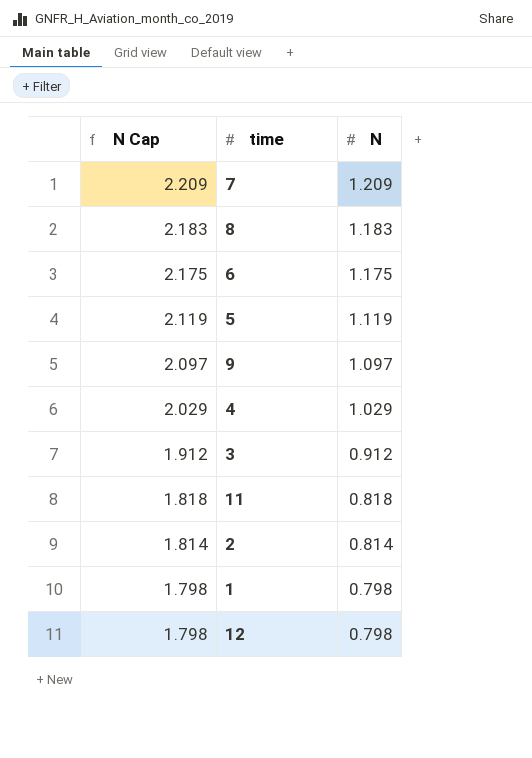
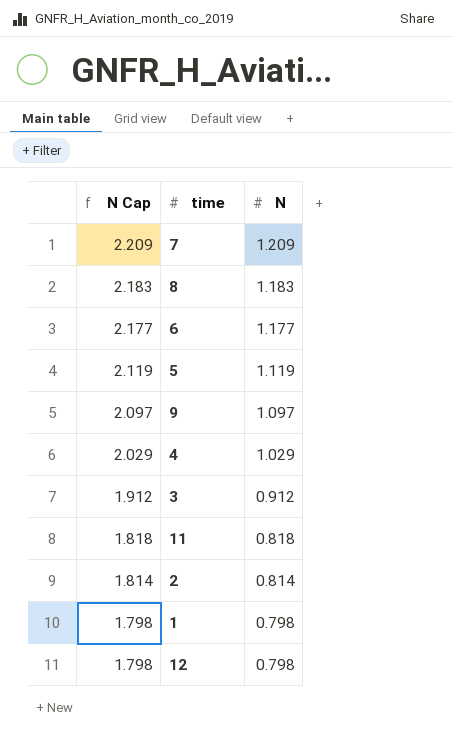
6 | N Cap: 2.175 -> 2.177
6 | N: 1.175 -> 1.177

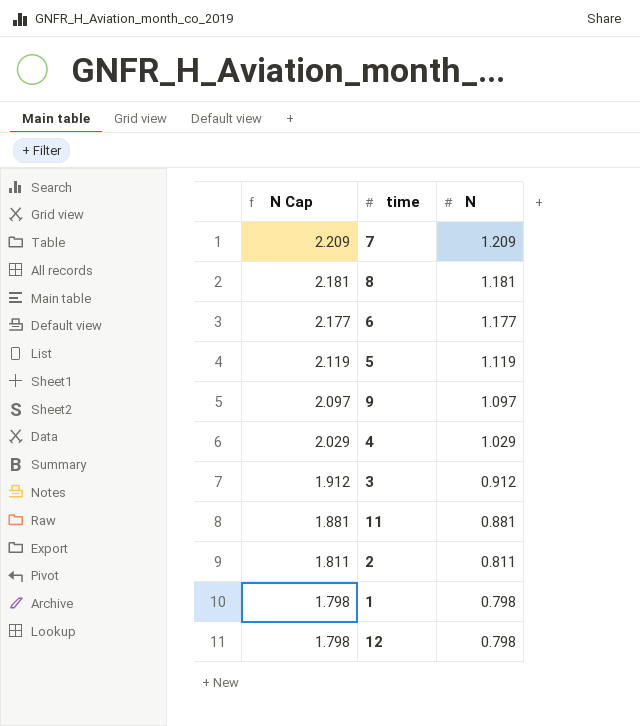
8 | N Cap: 2.183 -> 2.181
8 | N: 1.183 -> 1.181
11 | N Cap: 1.818 -> 1.881
11 | N: 0.818 -> 0.881
2 | N Cap: 1.814 -> 1.811
2 | N: 0.814 -> 0.811

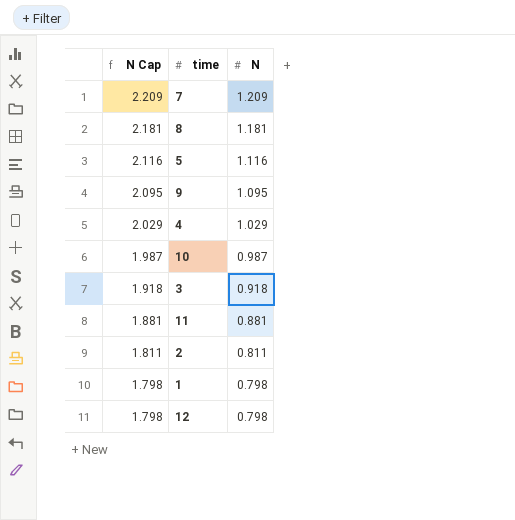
row 6: 2.177 | 1.177 -> none
5 | N Cap: 2.119 -> 2.116
5 | N: 1.119 -> 1.116
9 | N Cap: 2.097 -> 2.095
9 | N: 1.097 -> 1.095
row 10: none -> 1.987 | 0.987
3 | N Cap: 1.912 -> 1.918
3 | N: 0.912 -> 0.918

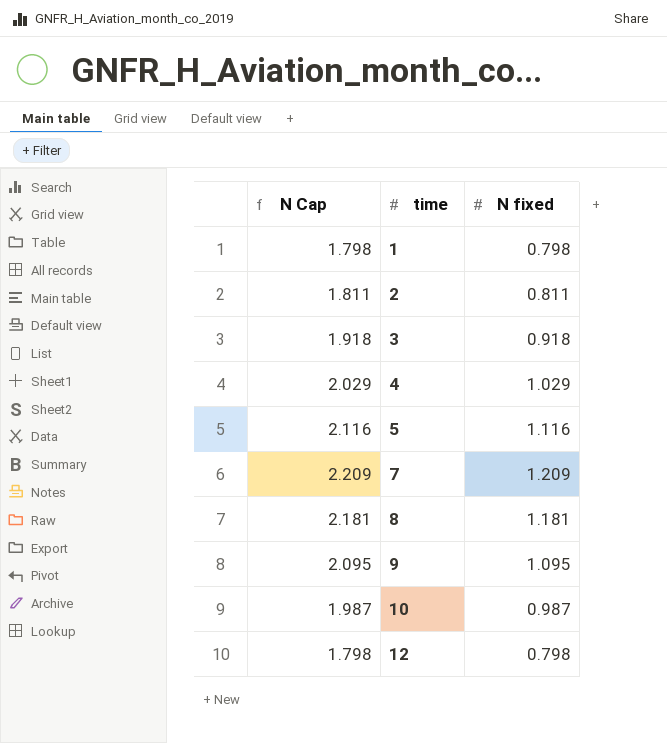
row order: N Cap descending -> time ascending
column name: N -> N fixed
row 11: 1.881 | 0.881 -> none

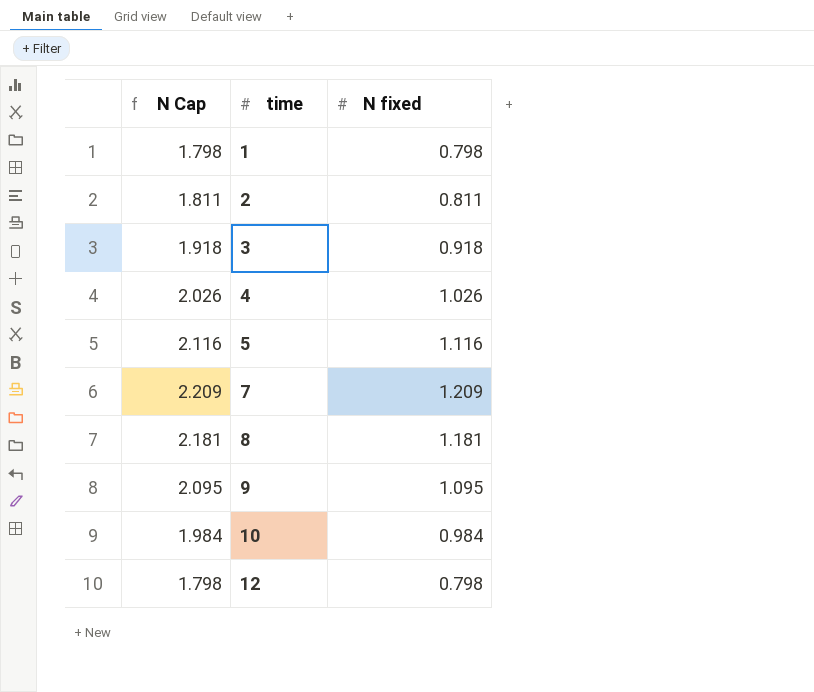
4 | N Cap: 2.029 -> 2.026
4 | N fixed: 1.029 -> 1.026
10 | N Cap: 1.987 -> 1.984
10 | N fixed: 0.987 -> 0.984

